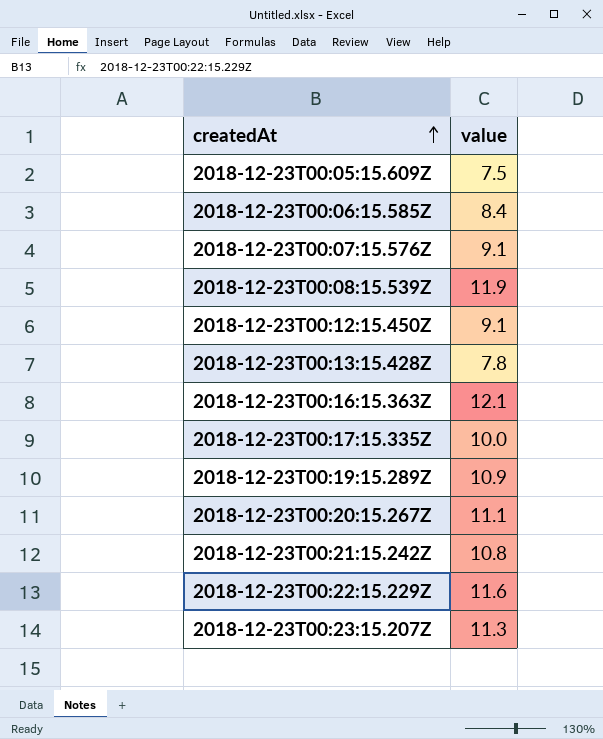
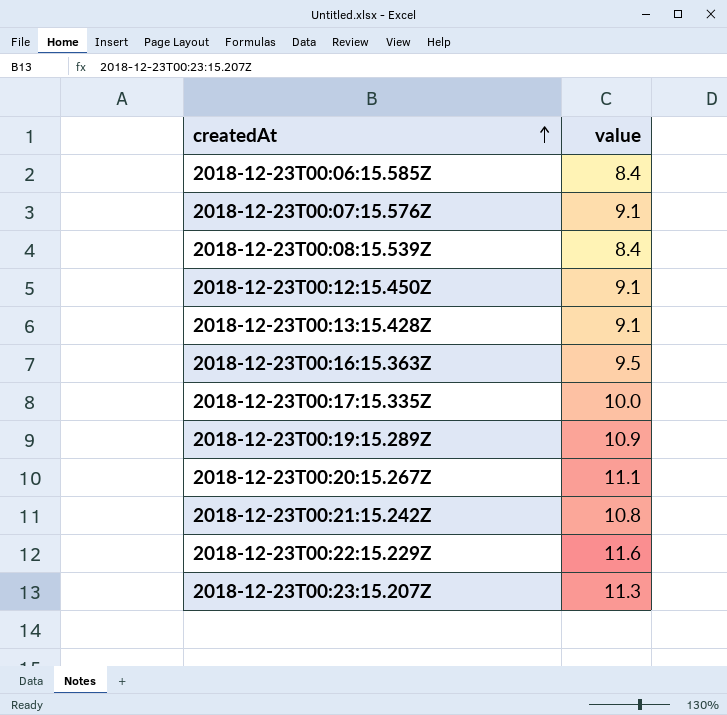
row 2018-12-23T00:05:15.609Z: 7.5 -> none
2018-12-23T00:08:15.539Z | value: 11.9 -> 8.4
2018-12-23T00:13:15.428Z | value: 7.8 -> 9.1
2018-12-23T00:16:15.363Z | value: 12.1 -> 9.5

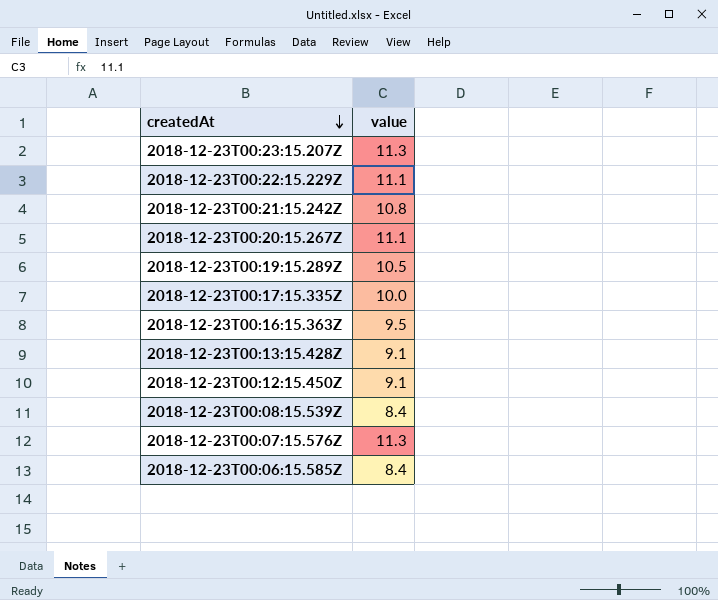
row order: createdAt ascending -> createdAt descending
2018-12-23T00:22:15.229Z | value: 11.6 -> 11.1
2018-12-23T00:19:15.289Z | value: 10.9 -> 10.5
2018-12-23T00:07:15.576Z | value: 9.1 -> 11.3

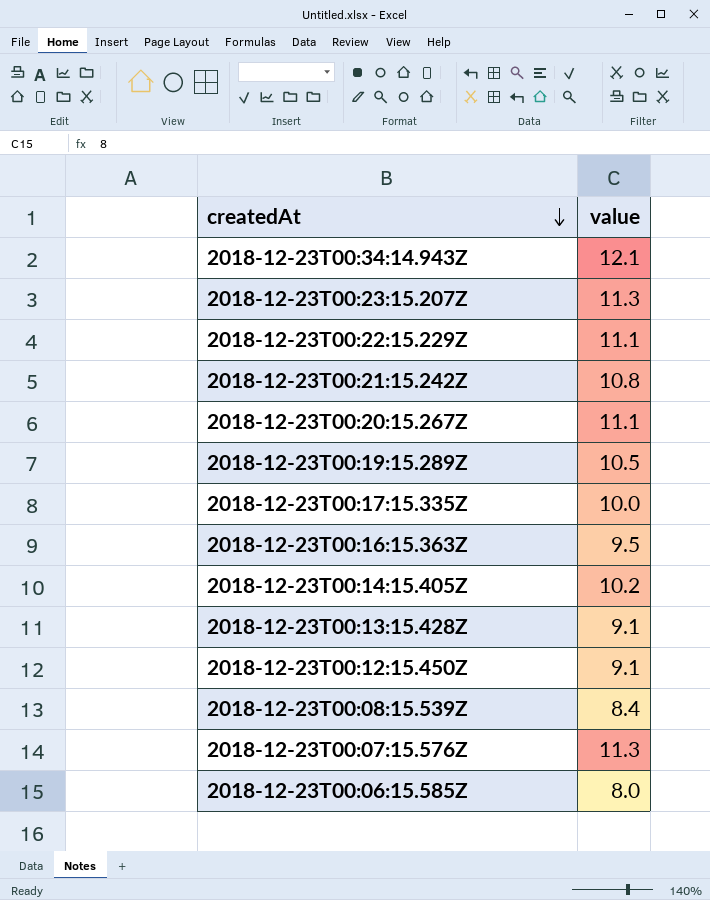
row 2018-12-23T00:34:14.943Z: none -> 12.1
row 2018-12-23T00:14:15.405Z: none -> 10.2
2018-12-23T00:06:15.585Z | value: 8.4 -> 8.0

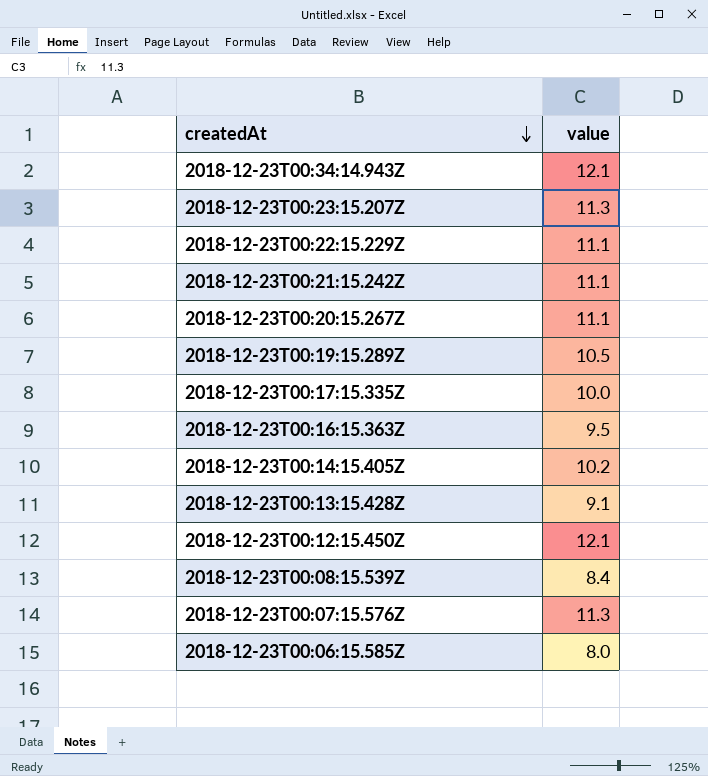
2018-12-23T00:21:15.242Z | value: 10.8 -> 11.1
2018-12-23T00:12:15.450Z | value: 9.1 -> 12.1

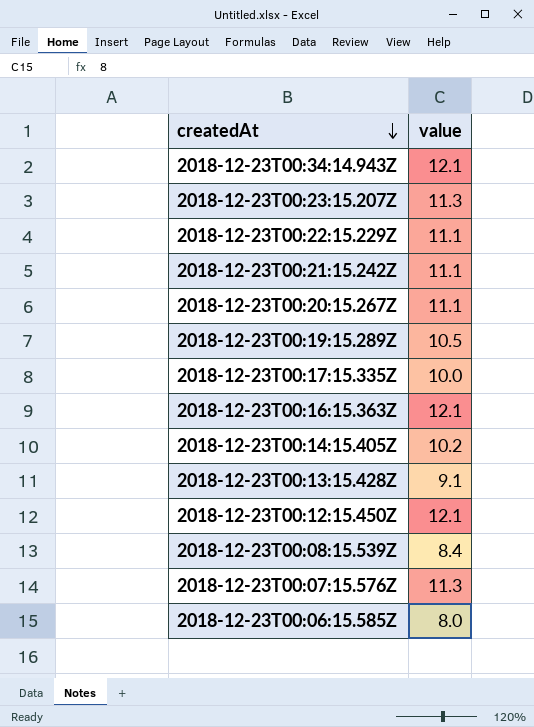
2018-12-23T00:16:15.363Z | value: 9.5 -> 12.1

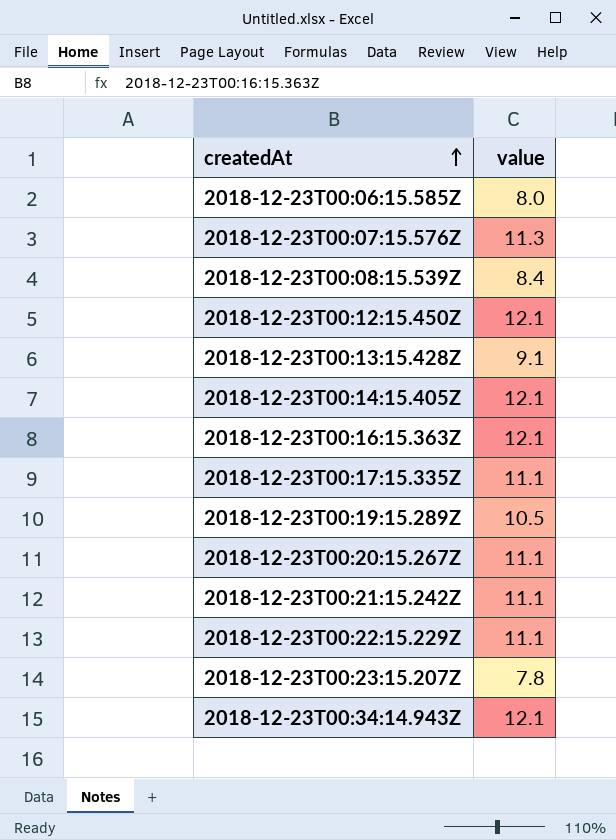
row order: createdAt descending -> createdAt ascending
2018-12-23T00:14:15.405Z | value: 10.2 -> 12.1
2018-12-23T00:17:15.335Z | value: 10.0 -> 11.1
2018-12-23T00:23:15.207Z | value: 11.3 -> 7.8

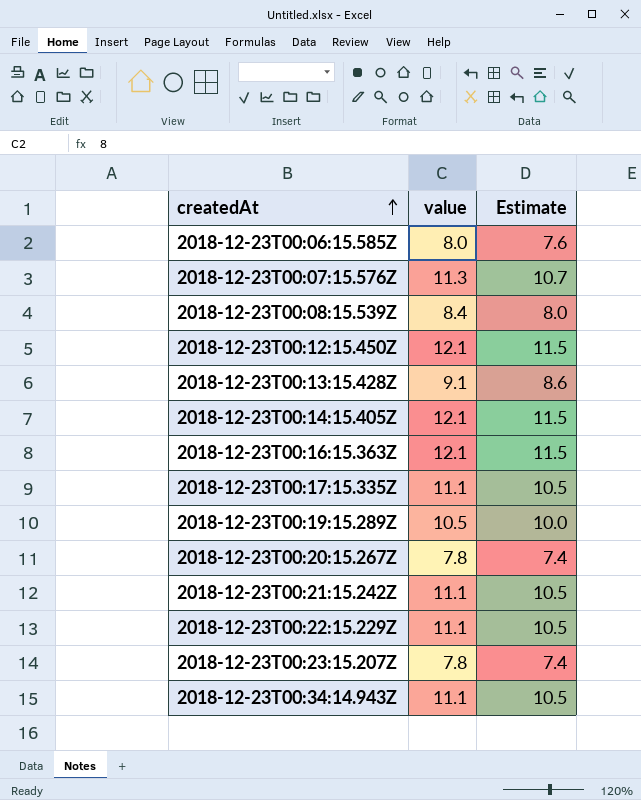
column Estimate | formula: none -> [value] * 0.95
2018-12-23T00:20:15.267Z | value: 11.1 -> 7.8
2018-12-23T00:34:14.943Z | value: 12.1 -> 11.1

